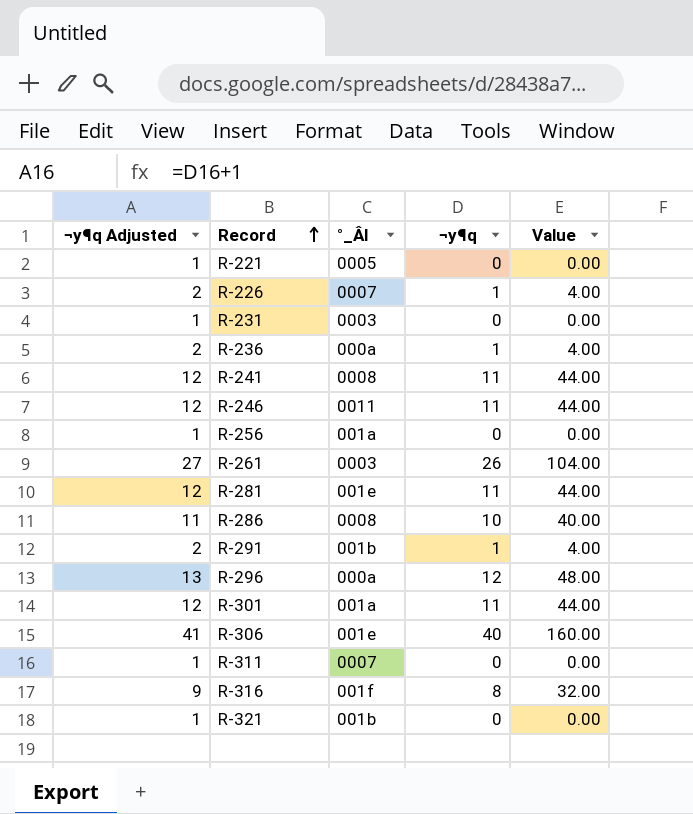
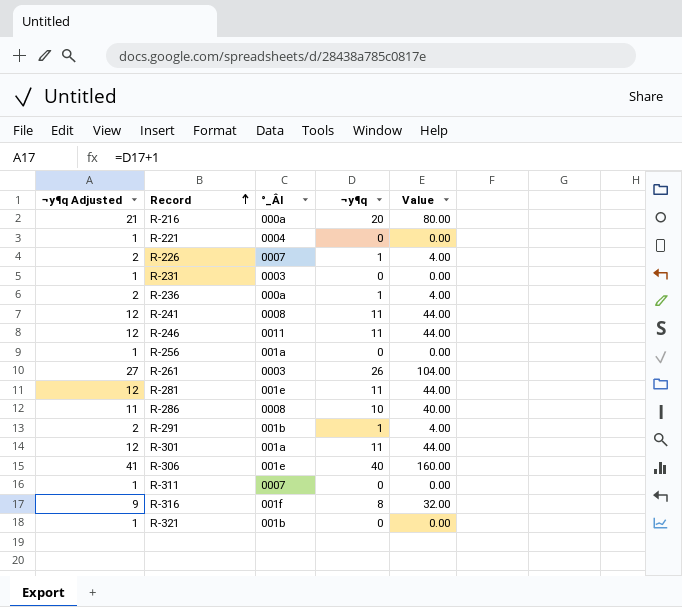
row R-296: 13 | 000a | 12 | 48.00 -> none
row R-216: none -> 21 | 000a | 20 | 80.00
R-221 | °_ÂI: 0005 -> 0004

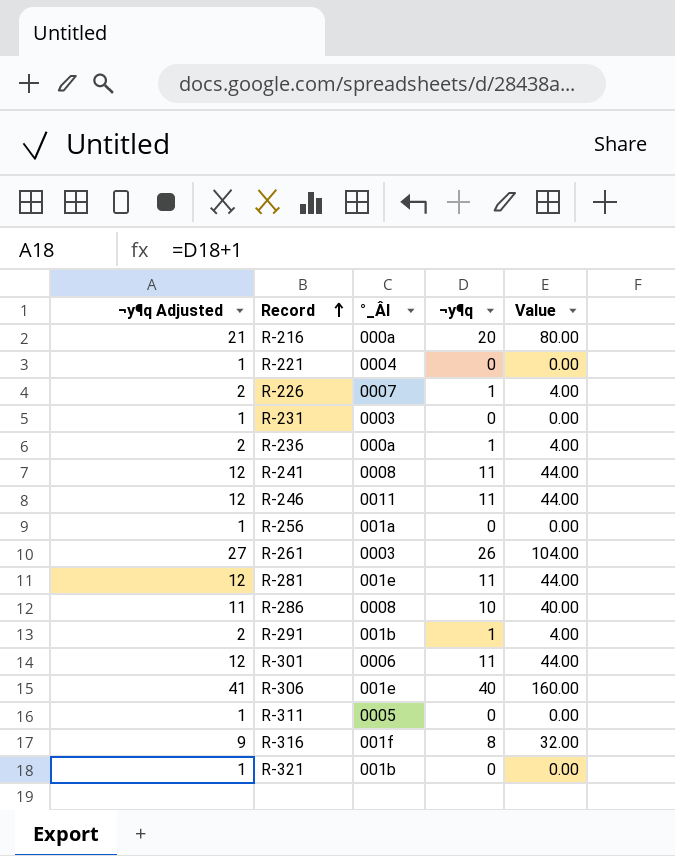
R-301 | °_ÂI: 001a -> 0006
R-311 | °_ÂI: 0007 -> 0005

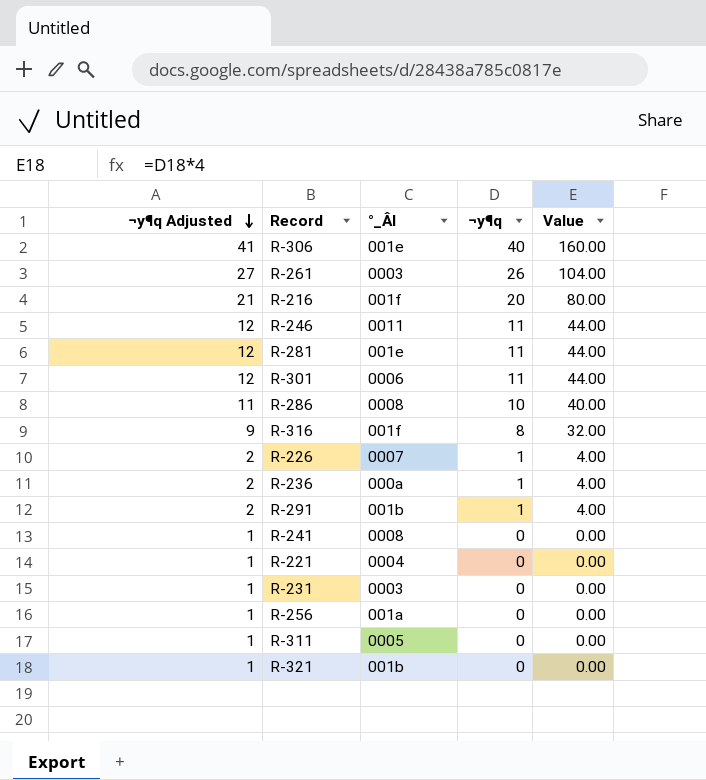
row order: Record ascending -> ¬y¶q Adjusted descending
R-216 | °_ÂI: 000a -> 001f
R-241 | ¬y¶q Adjusted: 12 -> 1
R-241 | ¬y¶q: 11 -> 0
R-241 | Value: 44.00 -> 0.00

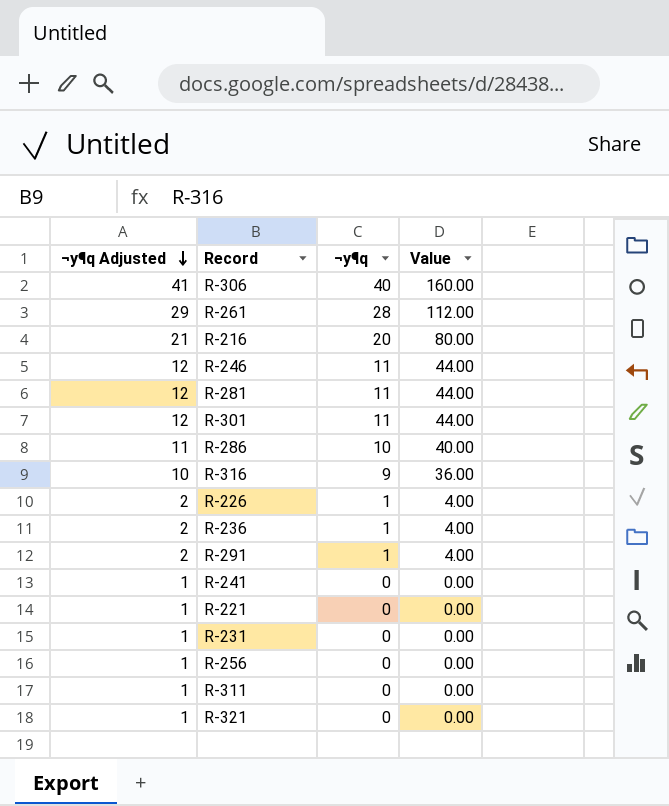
column °_ÂI | position: 3 -> none
R-261 | ¬y¶q Adjusted: 27 -> 29
R-261 | ¬y¶q: 26 -> 28
R-261 | Value: 104.00 -> 112.00
R-316 | ¬y¶q Adjusted: 9 -> 10
R-316 | ¬y¶q: 8 -> 9
R-316 | Value: 32.00 -> 36.00

